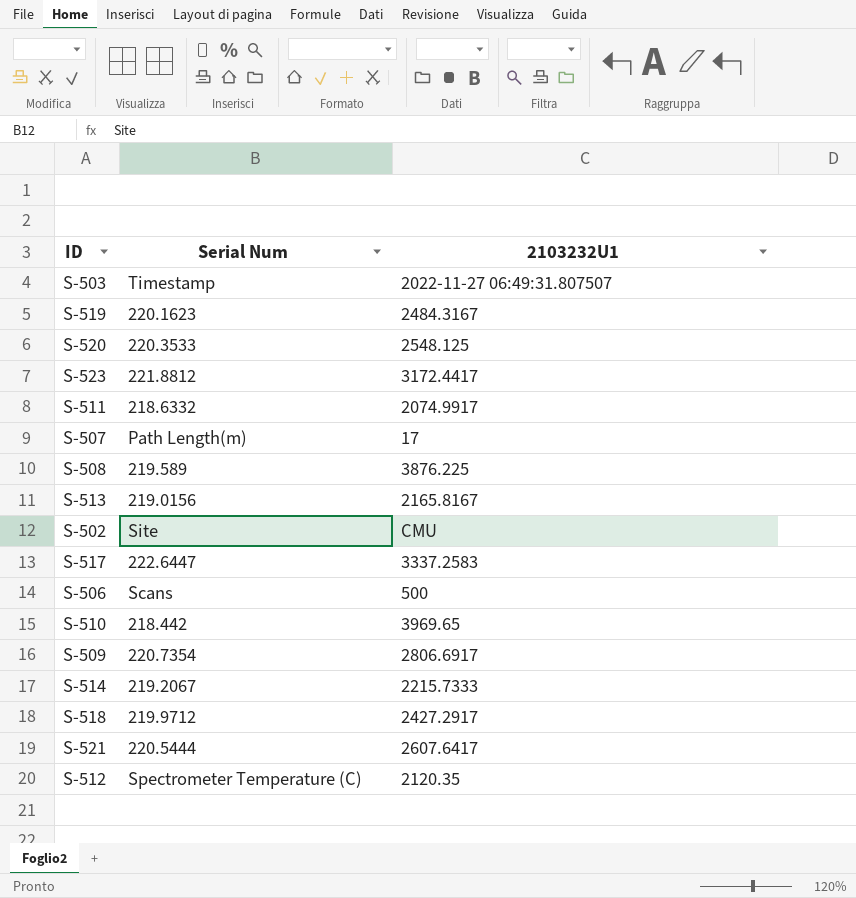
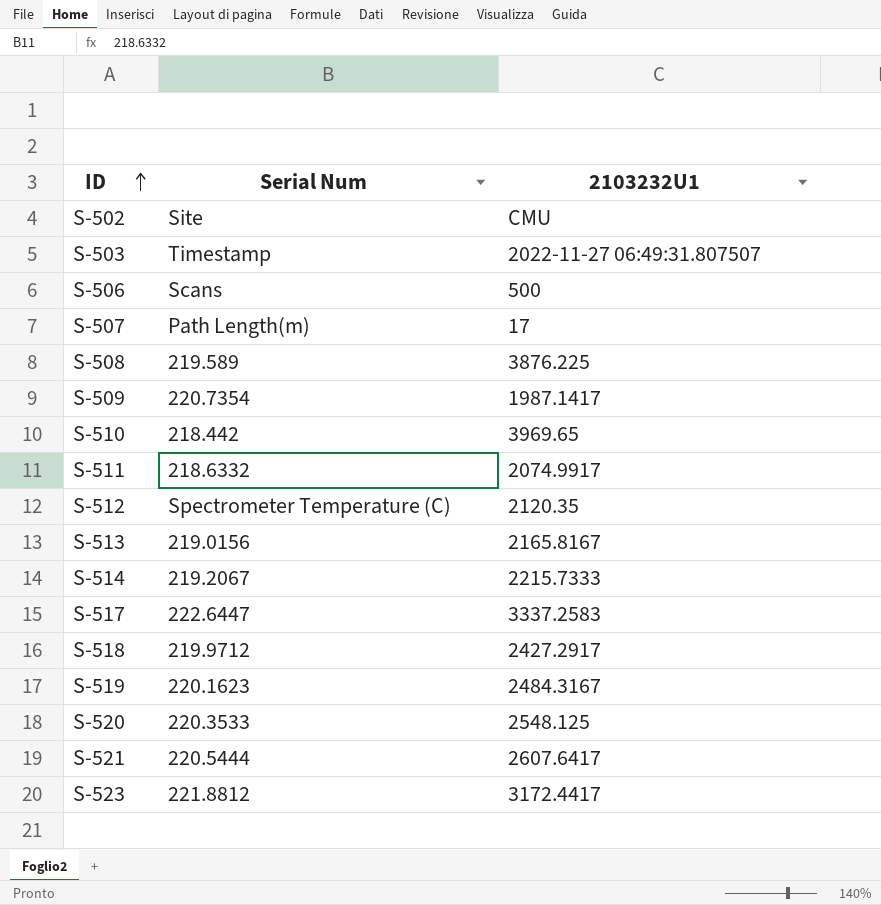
row order: none -> ID ascending
S-509 | 2103232U1: 2806.6917 -> 1987.1417

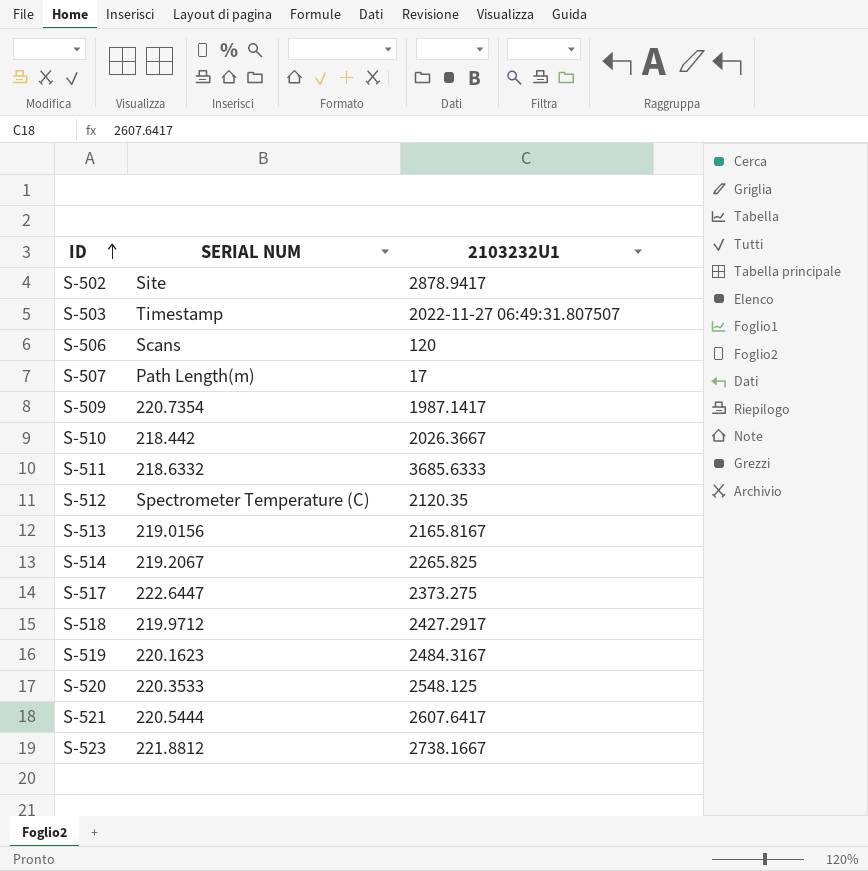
column name: Serial Num -> SERIAL NUM
row S-508: 219.589 | 3876.225 -> none
S-502 | 2103232U1: CMU -> 2878.9417
S-506 | 2103232U1: 500 -> 120
S-510 | 2103232U1: 3969.65 -> 2026.3667
S-511 | 2103232U1: 2074.9917 -> 3685.6333
S-514 | 2103232U1: 2215.7333 -> 2265.825
S-517 | 2103232U1: 3337.2583 -> 2373.275
S-523 | 2103232U1: 3172.4417 -> 2738.1667

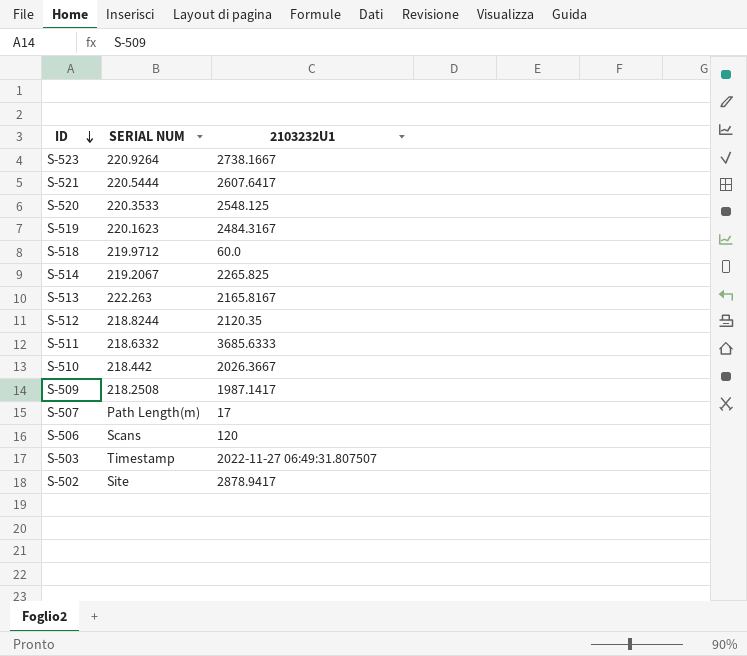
row order: ID ascending -> ID descending
row S-517: 222.6447 | 2373.275 -> none
S-523 | SERIAL NUM: 221.8812 -> 220.9264
S-518 | 2103232U1: 2427.2917 -> 60.0
S-513 | SERIAL NUM: 219.0156 -> 222.263
S-512 | SERIAL NUM: Spectrometer Temperature (C) -> 218.8244
S-509 | SERIAL NUM: 220.7354 -> 218.2508

